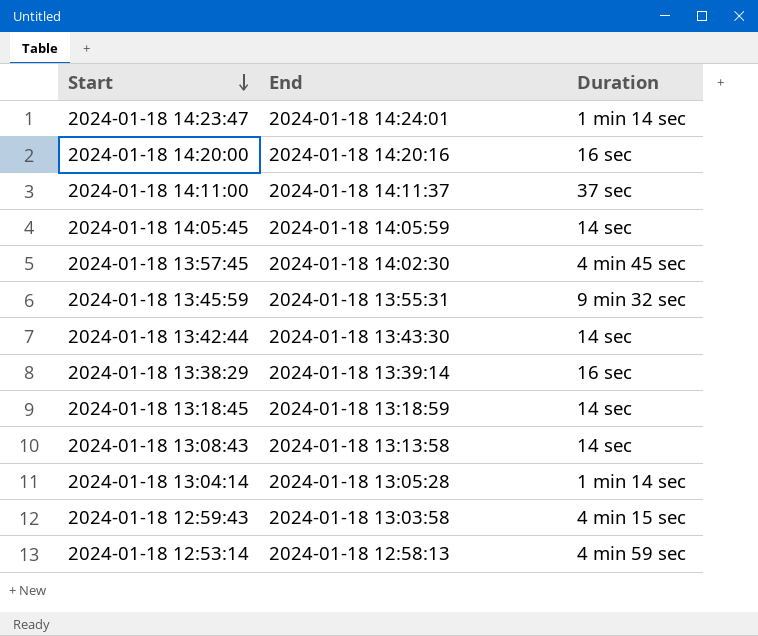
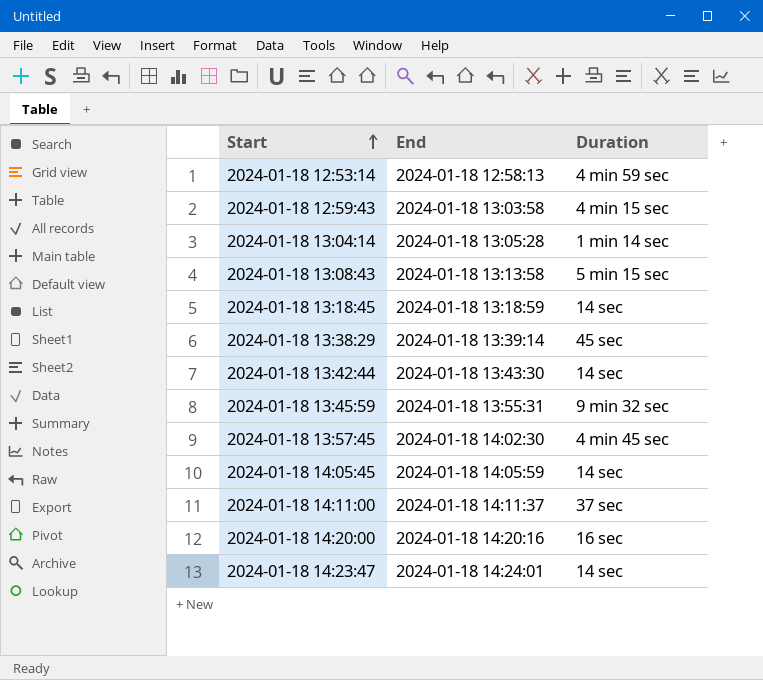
row order: Start descending -> Start ascending
2024-01-18 13:08:43 | Duration: 14 sec -> 5 min 15 sec
2024-01-18 13:38:29 | Duration: 16 sec -> 45 sec
2024-01-18 14:23:47 | Duration: 1 min 14 sec -> 14 sec

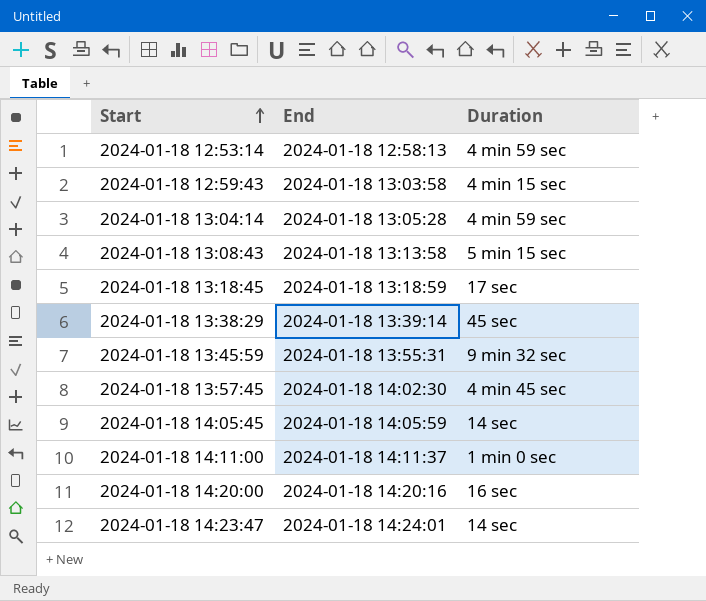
row 2024-01-18 13:42:44: 2024-01-18 13:43:30 | 14 sec -> none
2024-01-18 13:04:14 | Duration: 1 min 14 sec -> 4 min 59 sec
2024-01-18 13:18:45 | Duration: 14 sec -> 17 sec
2024-01-18 14:11:00 | Duration: 37 sec -> 1 min 0 sec

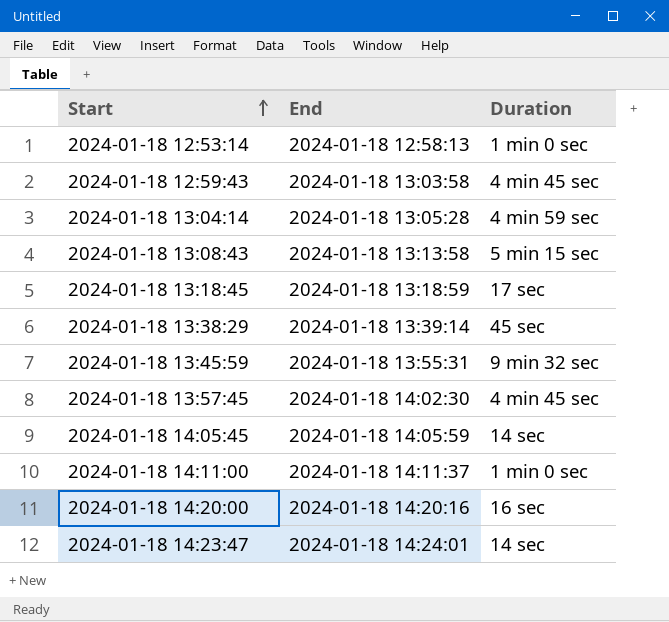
2024-01-18 12:53:14 | Duration: 4 min 59 sec -> 1 min 0 sec
2024-01-18 12:59:43 | Duration: 4 min 15 sec -> 4 min 45 sec

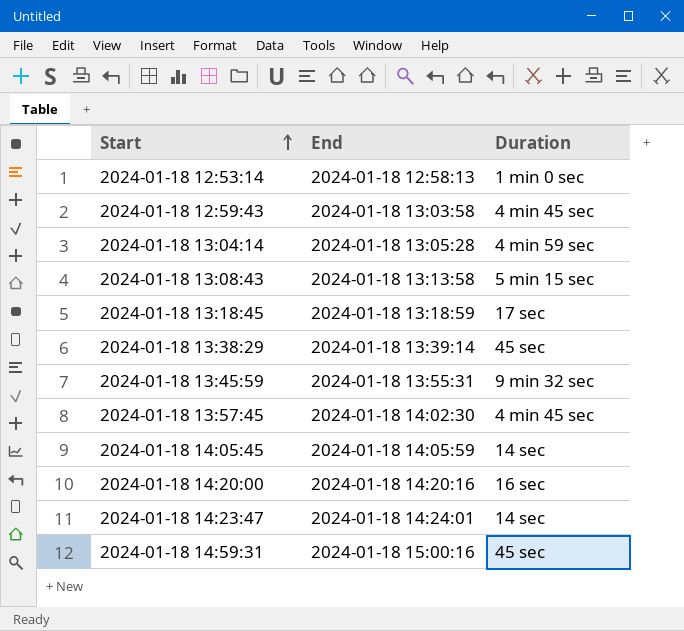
row 2024-01-18 14:11:00: 2024-01-18 14:11:37 | 1 min 0 sec -> none
row 2024-01-18 14:59:31: none -> 2024-01-18 15:00:16 | 45 sec

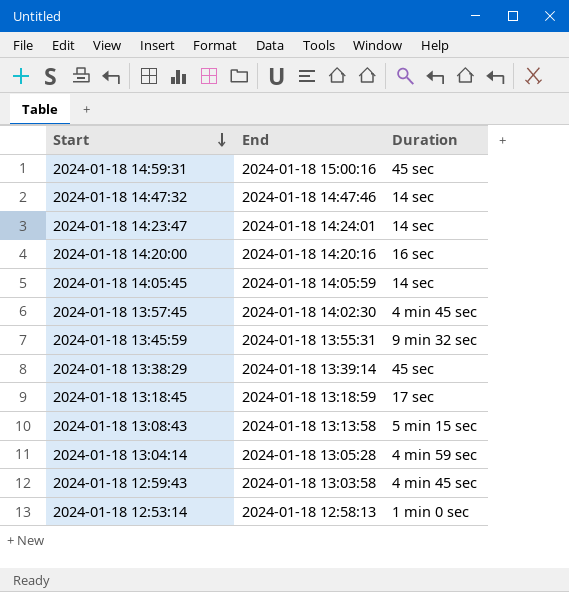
row order: Start ascending -> Start descending
row 2024-01-18 14:47:32: none -> 2024-01-18 14:47:46 | 14 sec

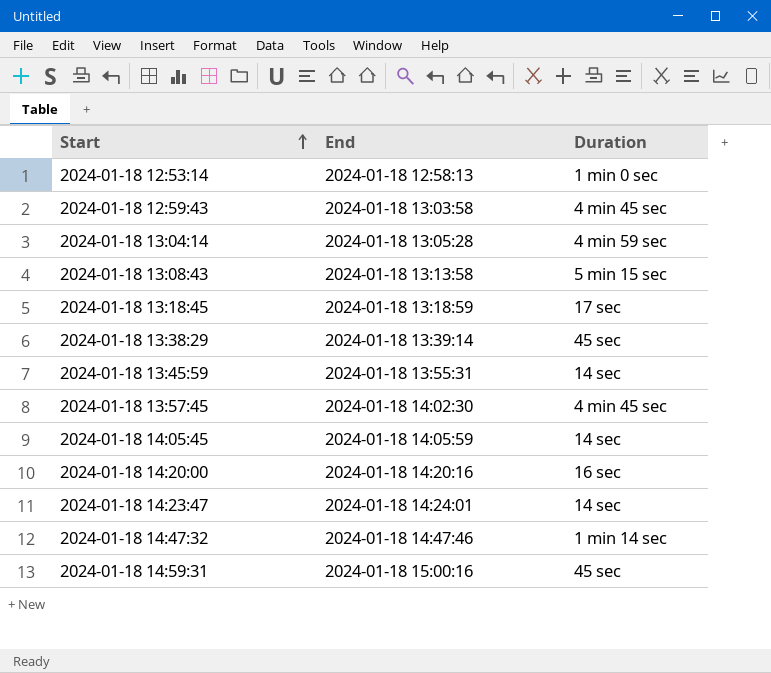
row order: Start descending -> Start ascending
2024-01-18 13:45:59 | Duration: 9 min 32 sec -> 14 sec
2024-01-18 14:47:32 | Duration: 14 sec -> 1 min 14 sec

